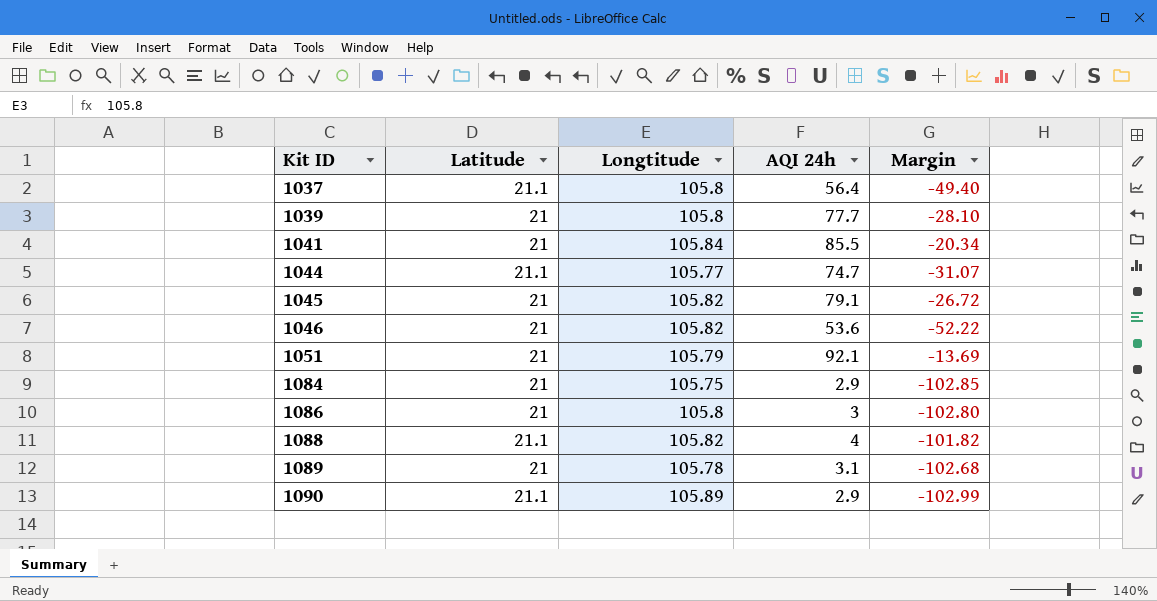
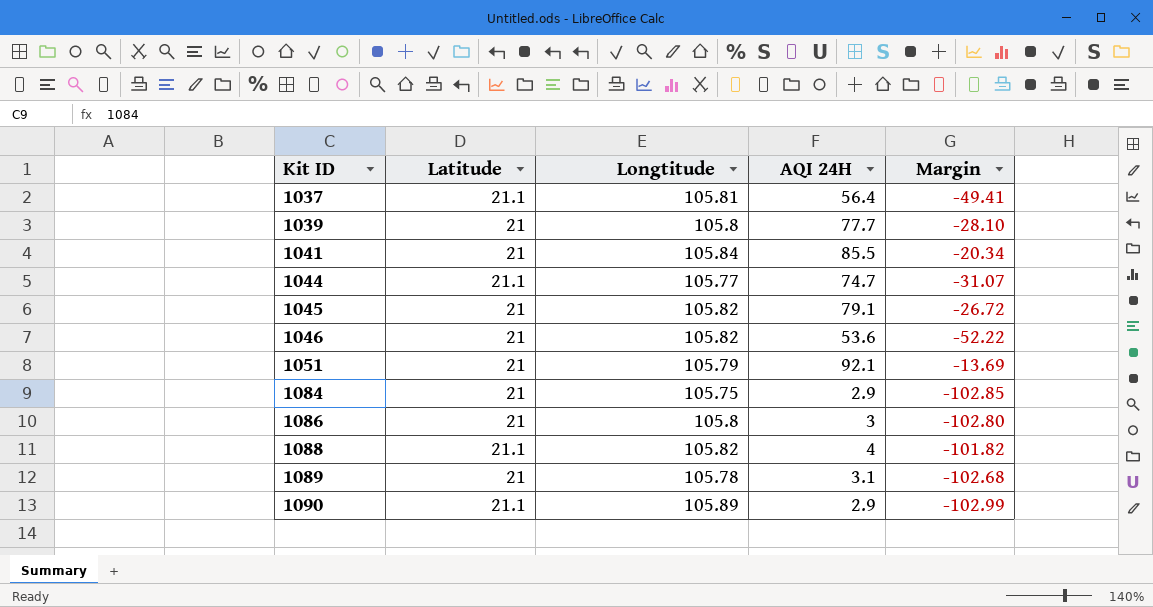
column name: AQI 24h -> AQI 24H
1037 | Longtitude: 105.8 -> 105.81
1037 | Margin: -49.40 -> -49.41

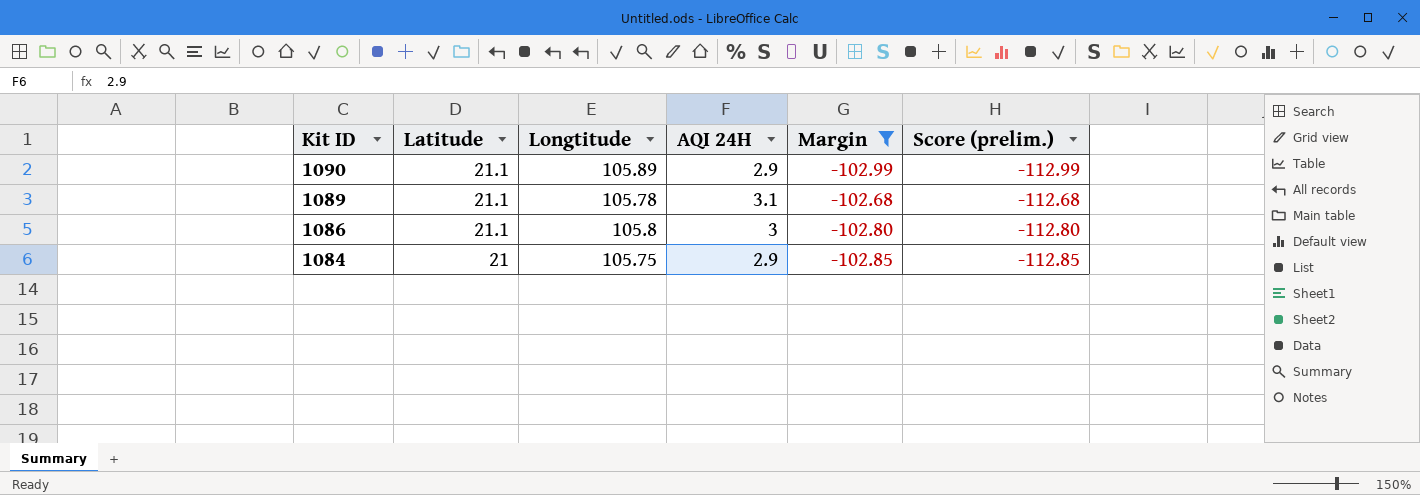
filter: none -> Margin <= -102.68
row order: Kit ID ascending -> Kit ID descending
column Score (prelim.) | formula: none -> [Margin] - 10
1089 | Latitude: 21 -> 21.1
1086 | Latitude: 21 -> 21.1

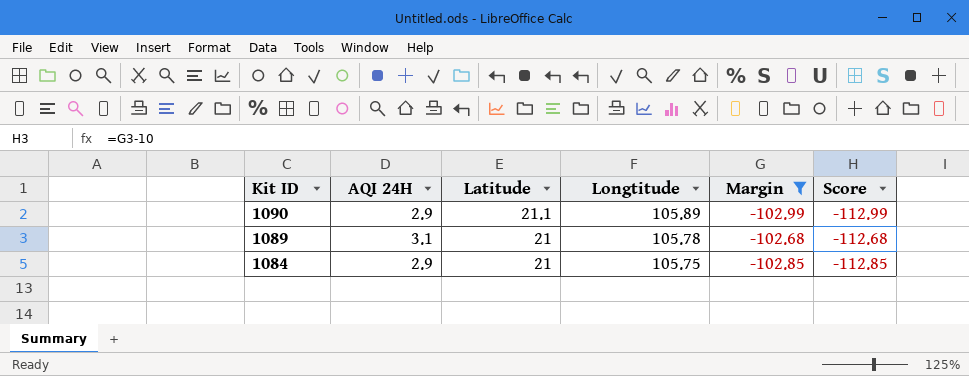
column AQI 24H | position: 4 -> 2
column name: Score (prelim.) -> Score
row 1086: 21.1 | 105.8 | 3 | -102.80 | -112.80 -> none
1089 | Latitude: 21.1 -> 21

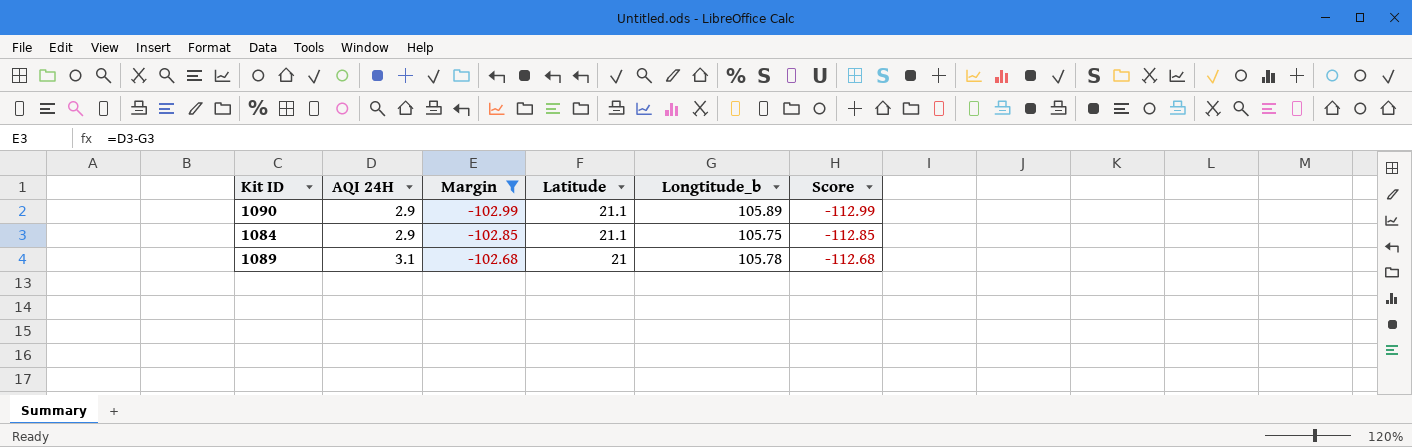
row order: Kit ID descending -> AQI 24H ascending
column Margin | position: 5 -> 3
column name: Longtitude -> Longtitude_b
1084 | Latitude: 21 -> 21.1

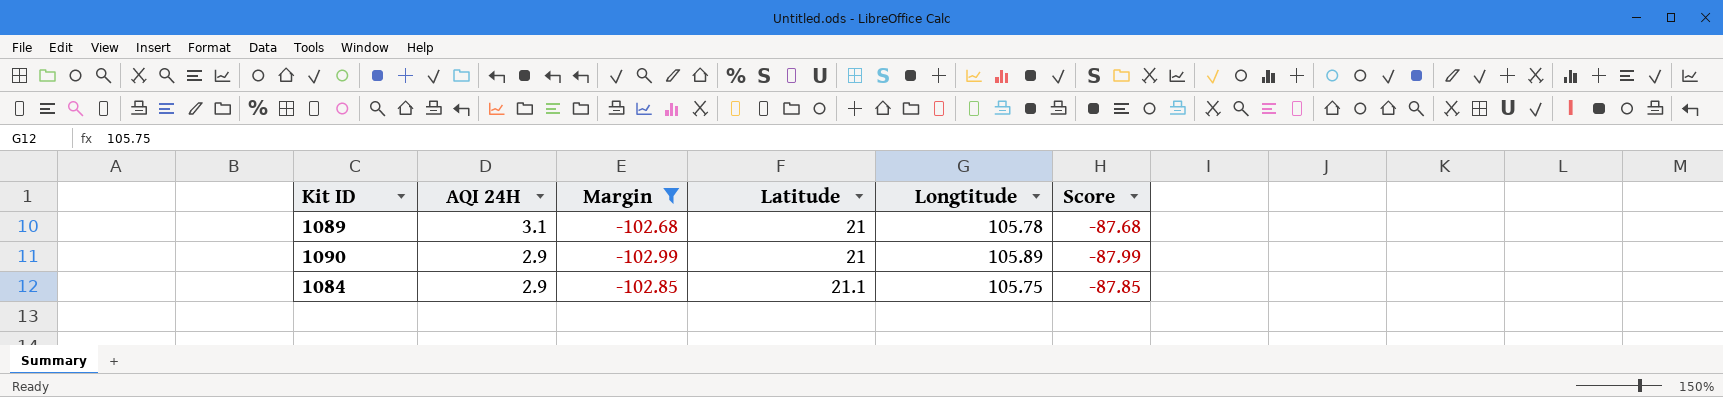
row order: AQI 24H ascending -> AQI 24H descending
column name: Longtitude_b -> Longtitude
column Score | formula: [Margin] - 10 -> [Margin] + 15
1090 | Latitude: 21.1 -> 21

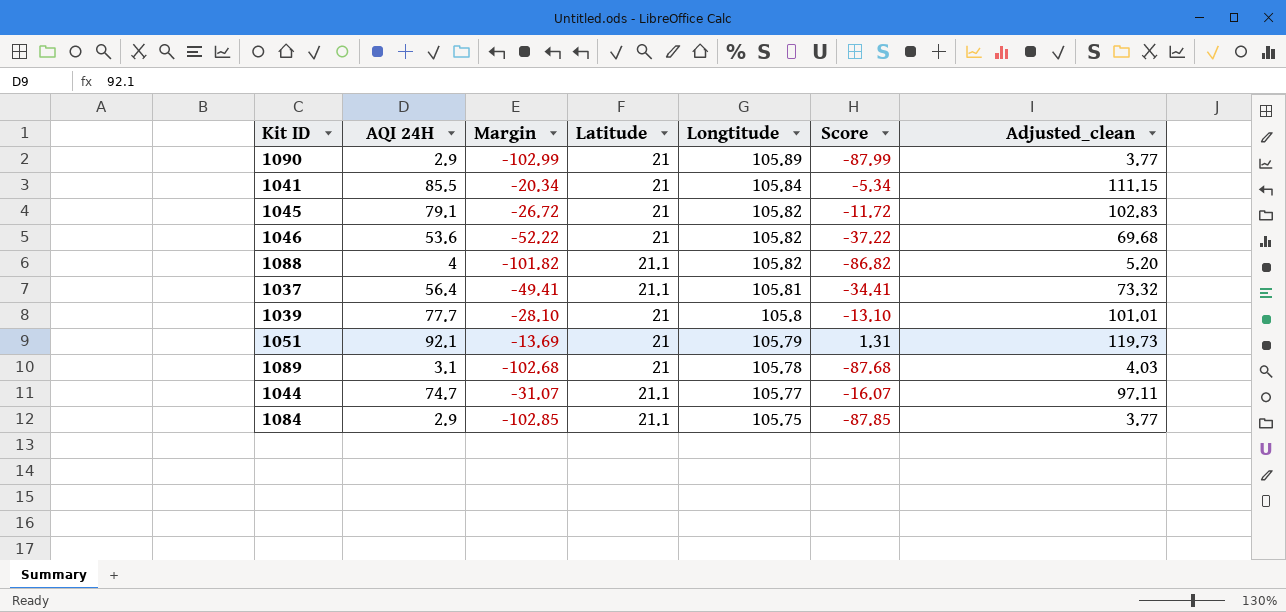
filter: Margin <= -102.68 -> none
row order: AQI 24H descending -> Longtitude descending
column Adjusted_clean | formula: none -> [AQI 24H] * 1.3

